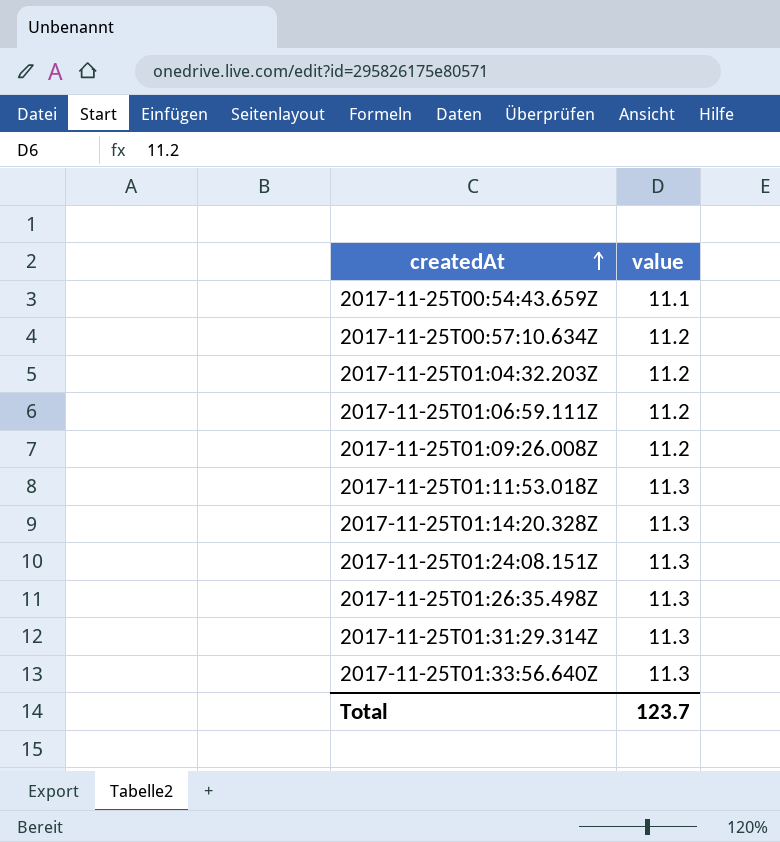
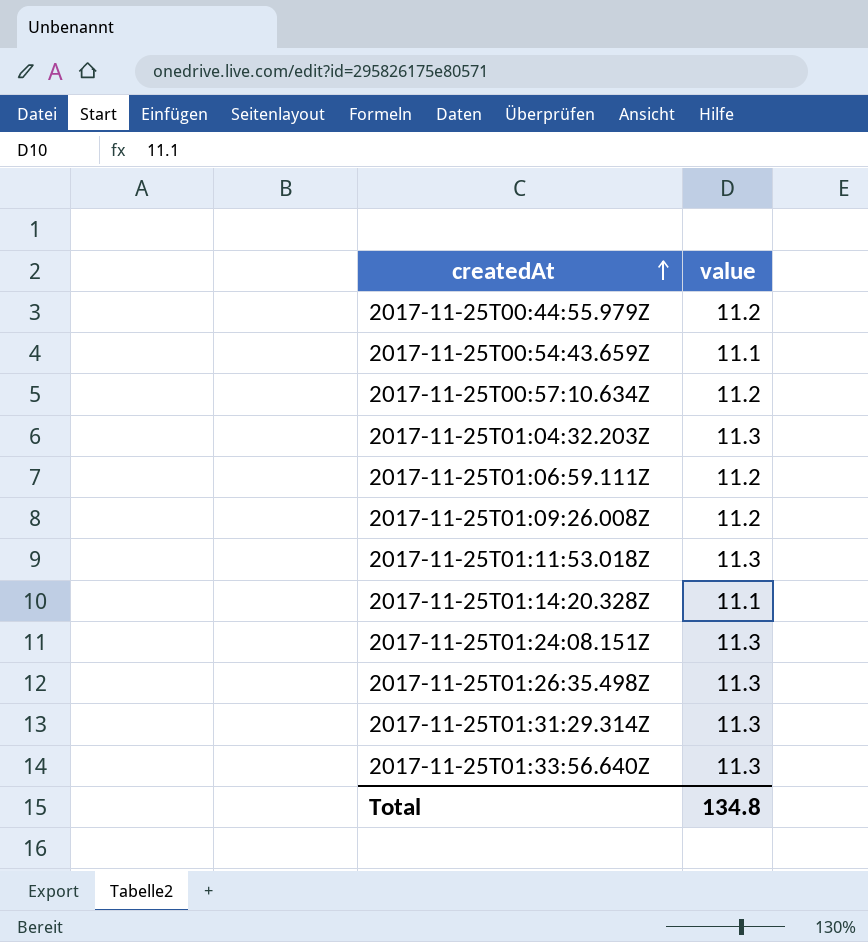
row 2017-11-25T00:44:55.979Z: none -> 11.2
2017-11-25T01:04:32.203Z | value: 11.2 -> 11.3
2017-11-25T01:14:20.328Z | value: 11.3 -> 11.1
Total | value: 123.7 -> 134.8

